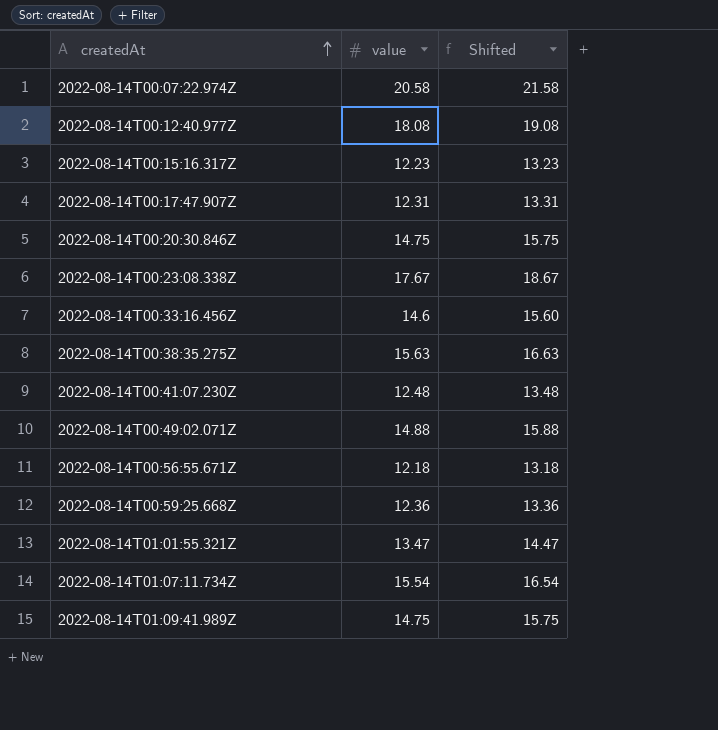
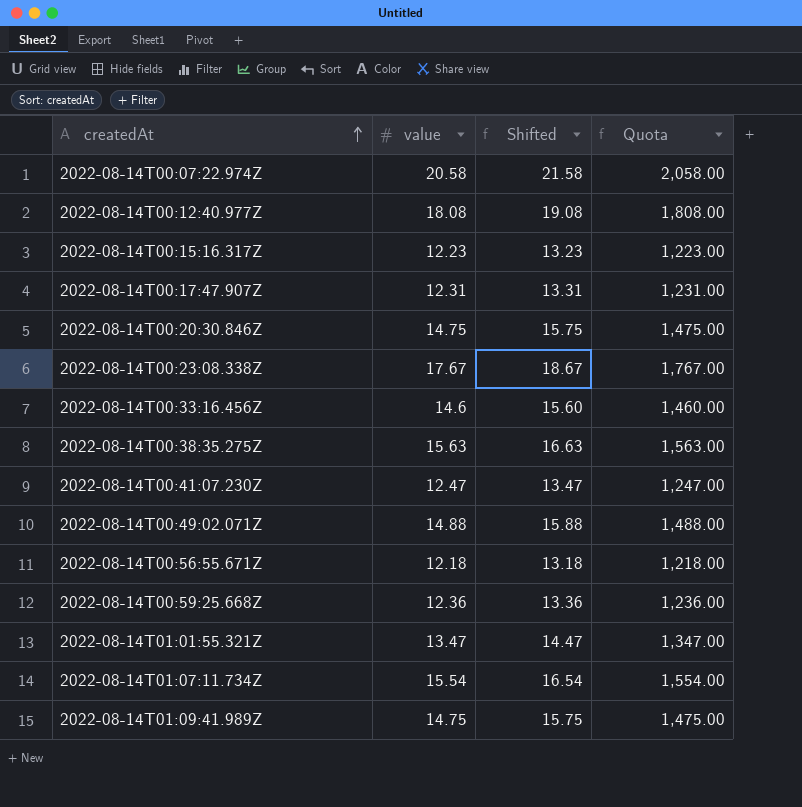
column Quota | formula: none -> [value] * 100
2022-08-14T00:41:07.230Z | value: 12.48 -> 12.47
2022-08-14T00:41:07.230Z | Shifted: 13.48 -> 13.47

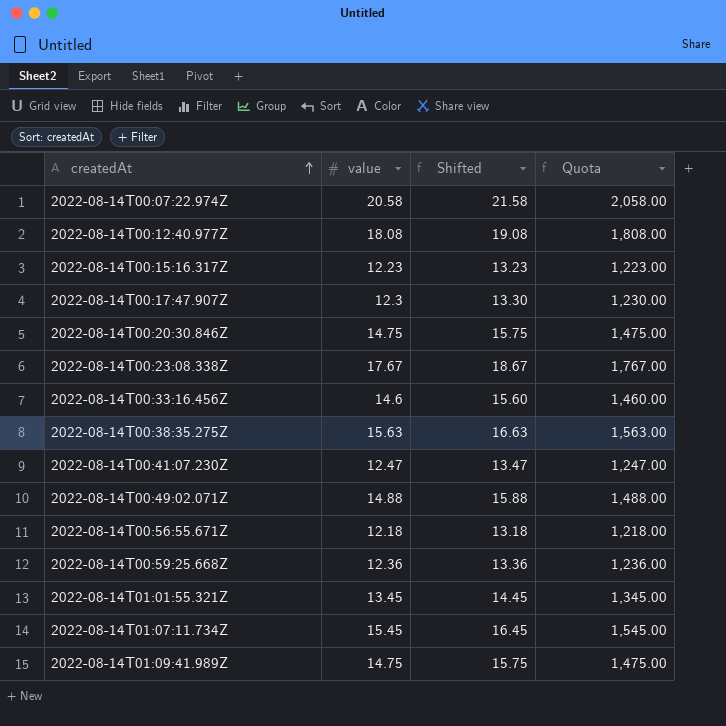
2022-08-14T00:17:47.907Z | value: 12.31 -> 12.3
2022-08-14T00:17:47.907Z | Shifted: 13.31 -> 13.30
2022-08-14T00:17:47.907Z | Quota: 1,231.00 -> 1,230.00
2022-08-14T01:01:55.321Z | value: 13.47 -> 13.45
2022-08-14T01:01:55.321Z | Shifted: 14.47 -> 14.45
2022-08-14T01:01:55.321Z | Quota: 1,347.00 -> 1,345.00
2022-08-14T01:07:11.734Z | value: 15.54 -> 15.45
2022-08-14T01:07:11.734Z | Shifted: 16.54 -> 16.45
2022-08-14T01:07:11.734Z | Quota: 1,554.00 -> 1,545.00

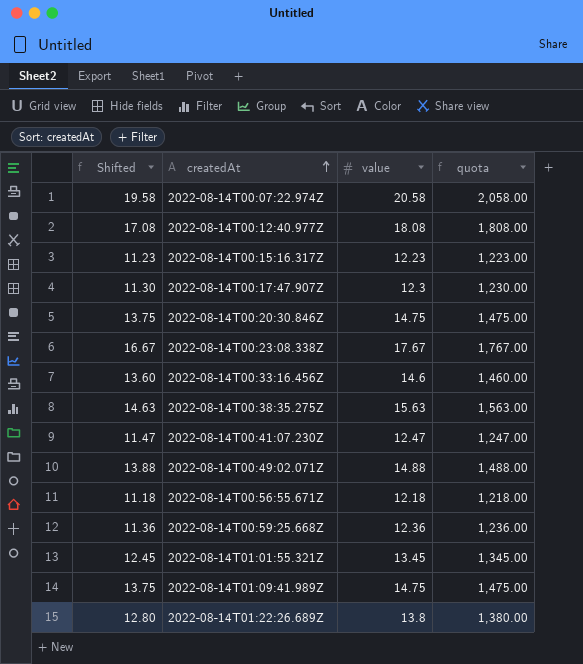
column Shifted | formula: [value] + 1 -> [value] - 1
column Shifted | position: 3 -> 1
column name: Quota -> quota
row 2022-08-14T01:07:11.734Z: 15.45 | 16.45 | 1,545.00 -> none
row 2022-08-14T01:22:26.689Z: none -> 12.80 | 13.8 | 1,380.00

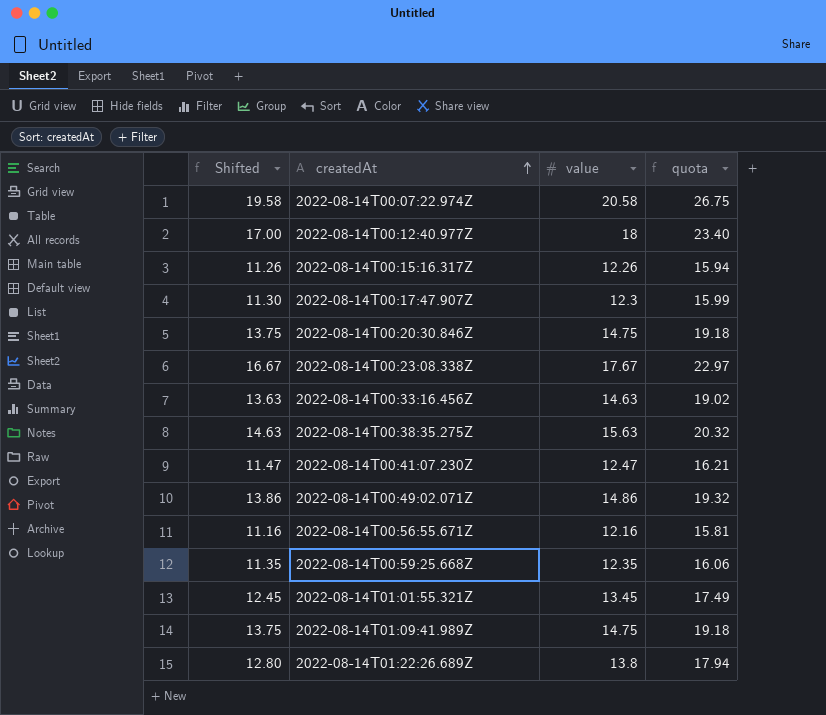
column quota | formula: [value] * 100 -> [value] * 1.3
2022-08-14T00:12:40.977Z | Shifted: 17.08 -> 17.00
2022-08-14T00:12:40.977Z | value: 18.08 -> 18
2022-08-14T00:15:16.317Z | Shifted: 11.23 -> 11.26
2022-08-14T00:15:16.317Z | value: 12.23 -> 12.26
2022-08-14T00:33:16.456Z | Shifted: 13.60 -> 13.63
2022-08-14T00:33:16.456Z | value: 14.6 -> 14.63
2022-08-14T00:49:02.071Z | Shifted: 13.88 -> 13.86
2022-08-14T00:49:02.071Z | value: 14.88 -> 14.86
2022-08-14T00:56:55.671Z | Shifted: 11.18 -> 11.16
2022-08-14T00:56:55.671Z | value: 12.18 -> 12.16
2022-08-14T00:59:25.668Z | Shifted: 11.36 -> 11.35
2022-08-14T00:59:25.668Z | value: 12.36 -> 12.35

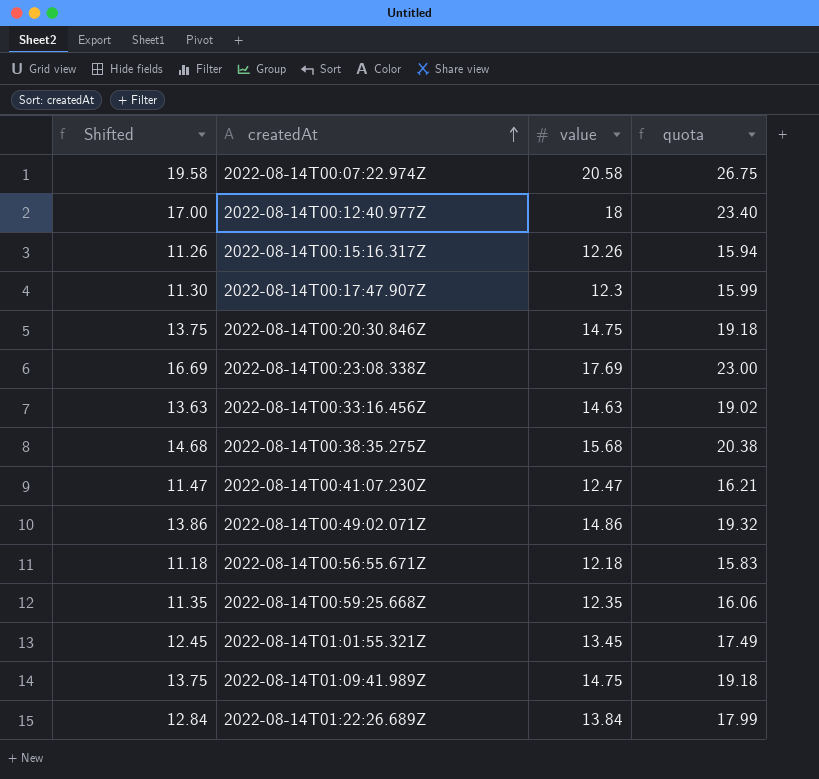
2022-08-14T00:23:08.338Z | Shifted: 16.67 -> 16.69
2022-08-14T00:23:08.338Z | value: 17.67 -> 17.69
2022-08-14T00:23:08.338Z | quota: 22.97 -> 23.00
2022-08-14T00:38:35.275Z | Shifted: 14.63 -> 14.68
2022-08-14T00:38:35.275Z | value: 15.63 -> 15.68
2022-08-14T00:38:35.275Z | quota: 20.32 -> 20.38
2022-08-14T00:56:55.671Z | Shifted: 11.16 -> 11.18
2022-08-14T00:56:55.671Z | value: 12.16 -> 12.18
2022-08-14T00:56:55.671Z | quota: 15.81 -> 15.83
2022-08-14T01:22:26.689Z | Shifted: 12.80 -> 12.84
2022-08-14T01:22:26.689Z | value: 13.8 -> 13.84
2022-08-14T01:22:26.689Z | quota: 17.94 -> 17.99

